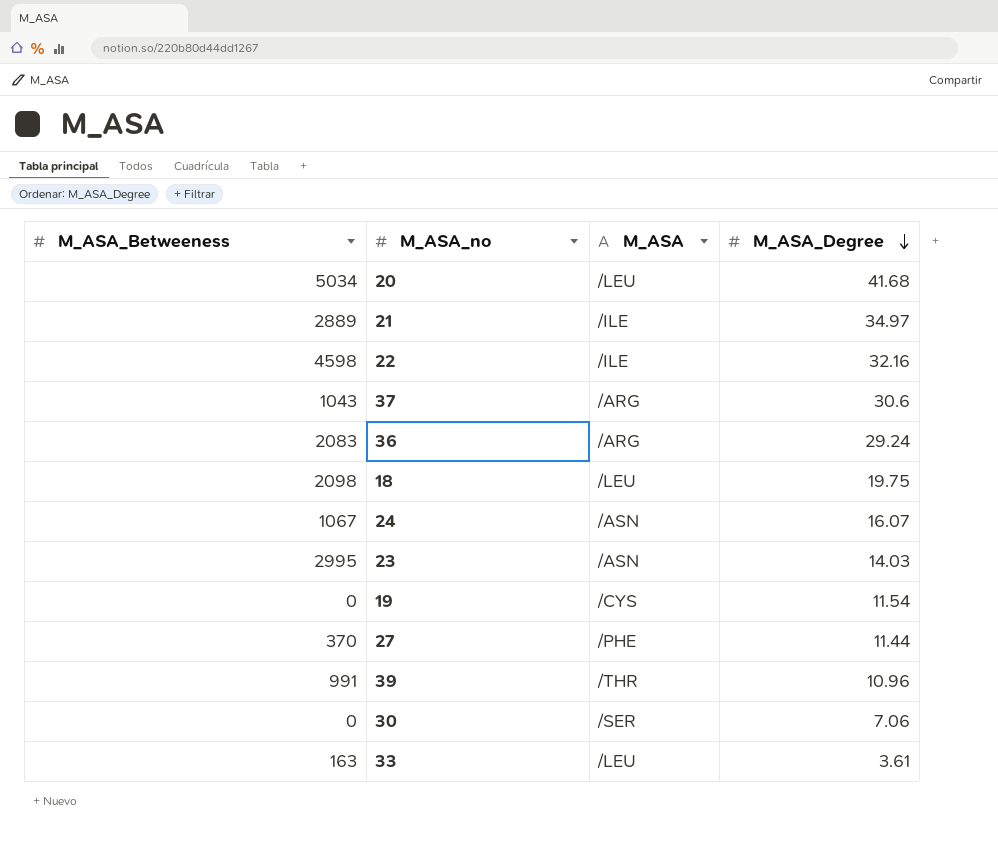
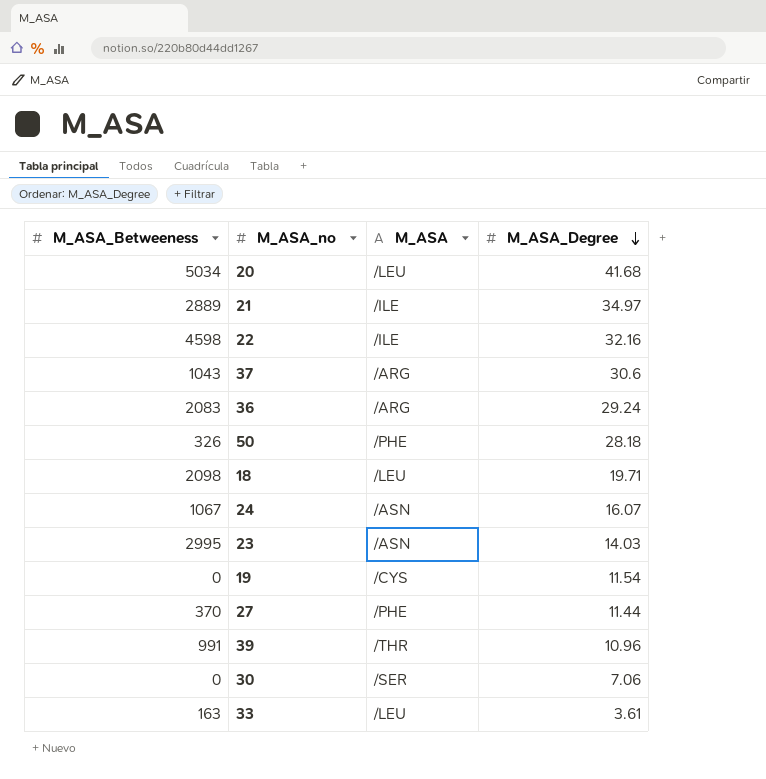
row 50: none -> 326 | /PHE | 28.18
18 | M_ASA_Degree: 19.75 -> 19.71

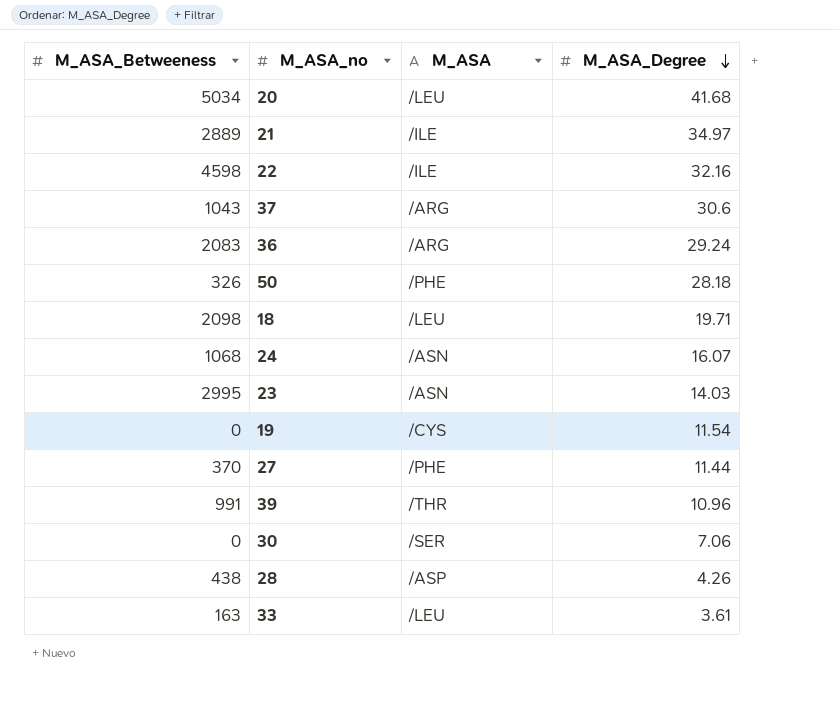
24 | M_ASA_Betweeness: 1067 -> 1068
row 28: none -> 438 | /ASP | 4.26

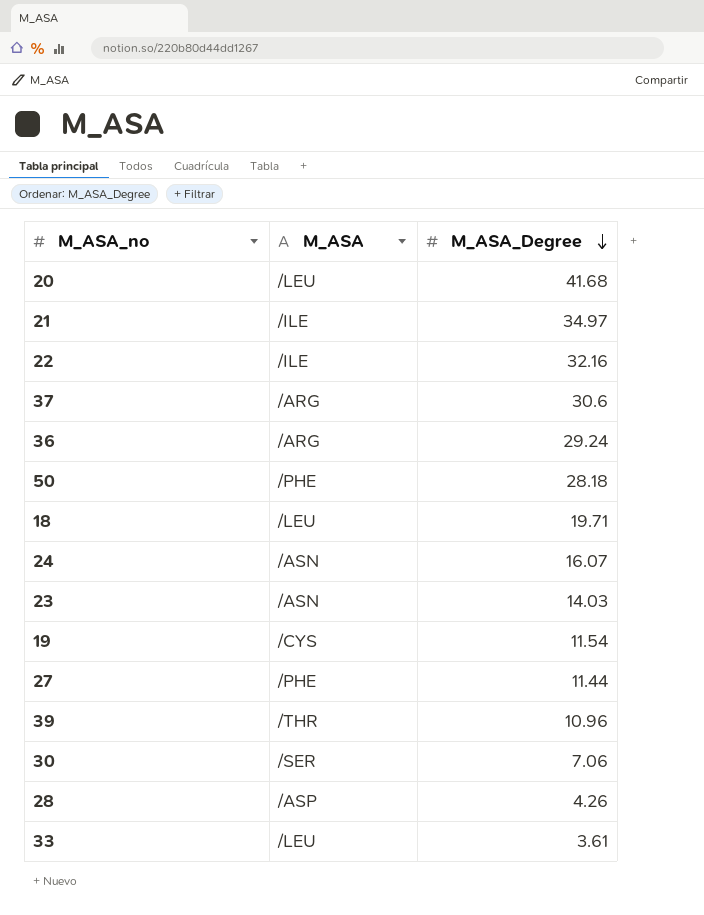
column M_ASA_Betweeness | position: 1 -> none

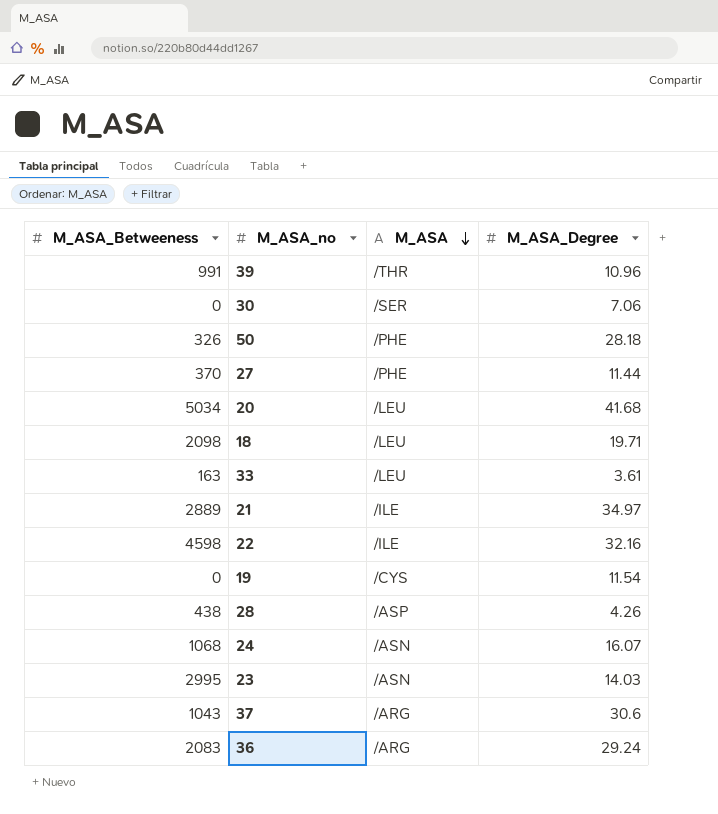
row order: M_ASA_Degree descending -> M_ASA descending
column M_ASA_Betweeness | position: none -> 1

